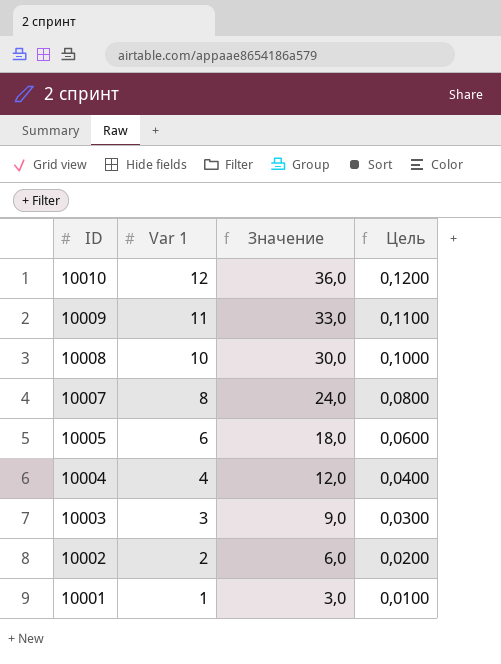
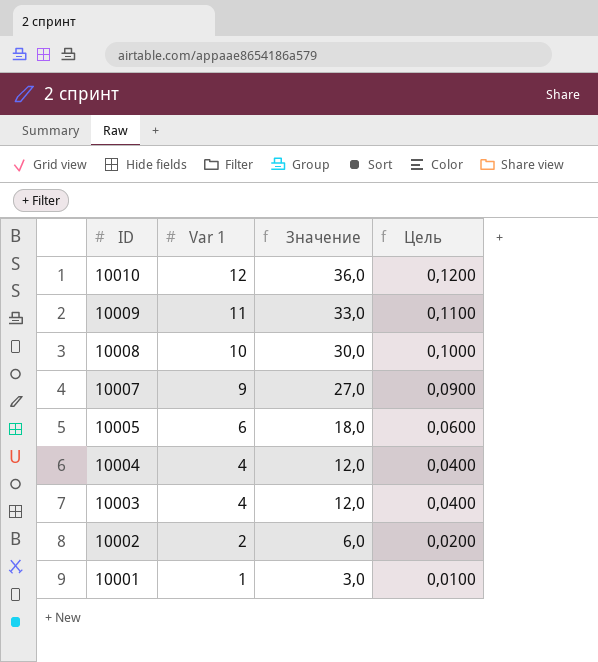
10007 | Var 1: 8 -> 9
10007 | Значение: 24,0 -> 27,0
10007 | Цель: 0,0800 -> 0,0900
10003 | Var 1: 3 -> 4
10003 | Значение: 9,0 -> 12,0
10003 | Цель: 0,0300 -> 0,0400

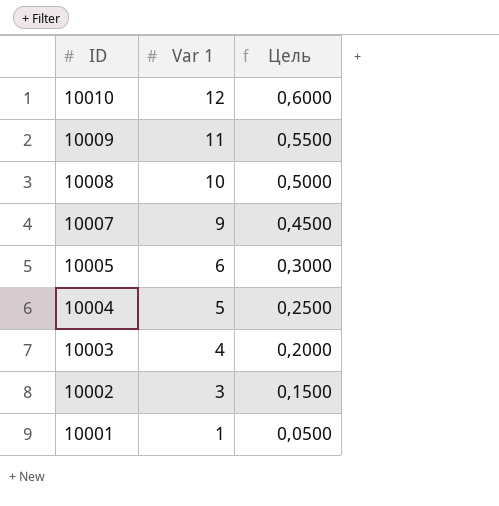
column Значение | formula: [Var 1] * 3 -> none
column Цель | formula: [Var 1] * 0,01 -> [Var 1] * 0,05
10004 | Var 1: 4 -> 5
10002 | Var 1: 2 -> 3

